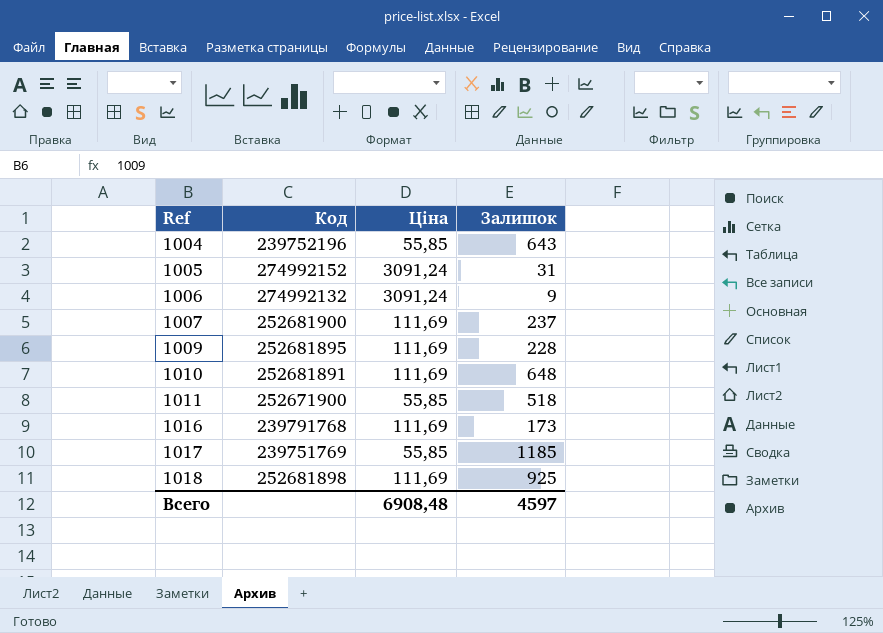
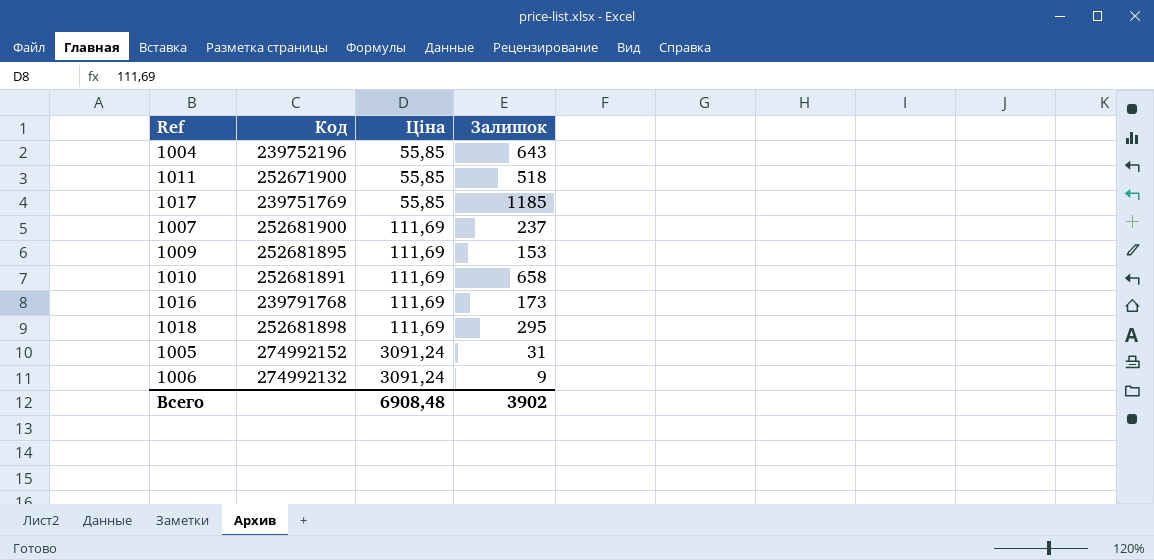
row order: Ref ascending -> Ціна ascending
1009 | Залишок: 228 -> 153
1010 | Залишок: 648 -> 658
1018 | Залишок: 925 -> 295
Всего | Залишок: 4597 -> 3902

